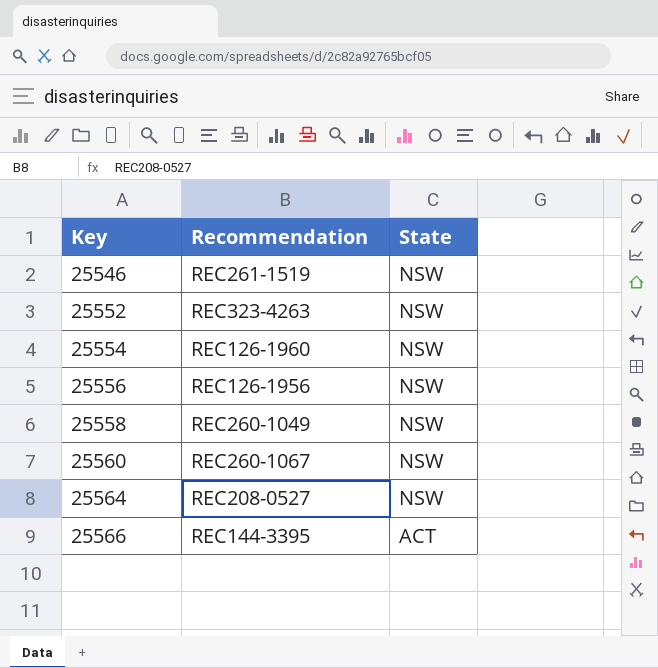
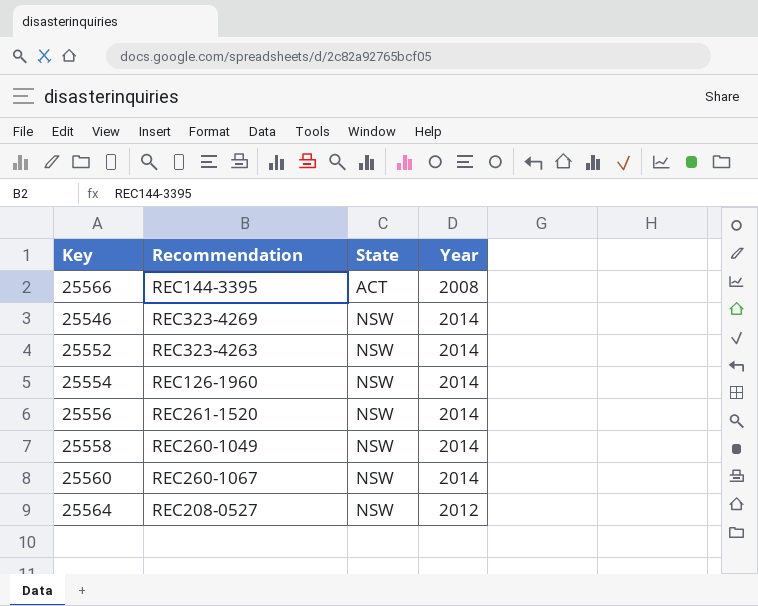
row order: Key ascending -> State ascending
column Year | position: none -> 4
25546 | Recommendation: REC261-1519 -> REC323-4269
25556 | Recommendation: REC126-1956 -> REC261-1520

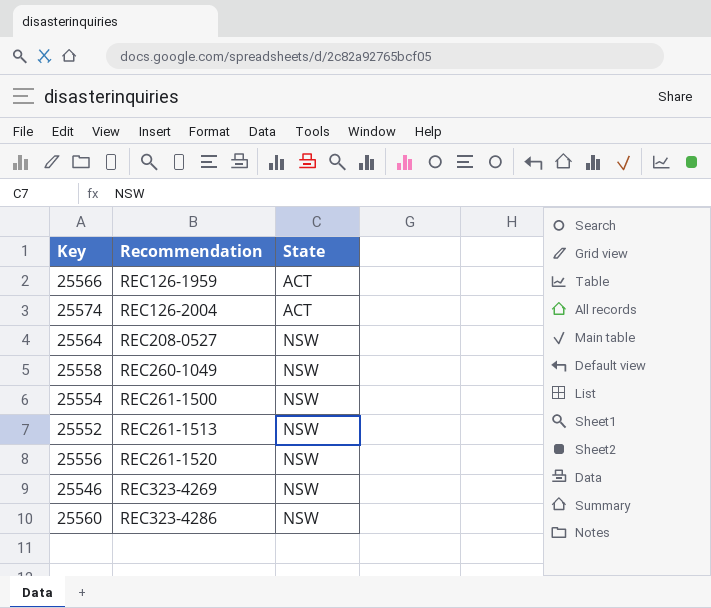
row order: State ascending -> Recommendation ascending
column Year | position: 4 -> none
25566 | Recommendation: REC144-3395 -> REC126-1959
row 25574: none -> REC126-2004 | ACT
25554 | Recommendation: REC126-1960 -> REC261-1500
25552 | Recommendation: REC323-4263 -> REC261-1513
25560 | Recommendation: REC260-1067 -> REC323-4286

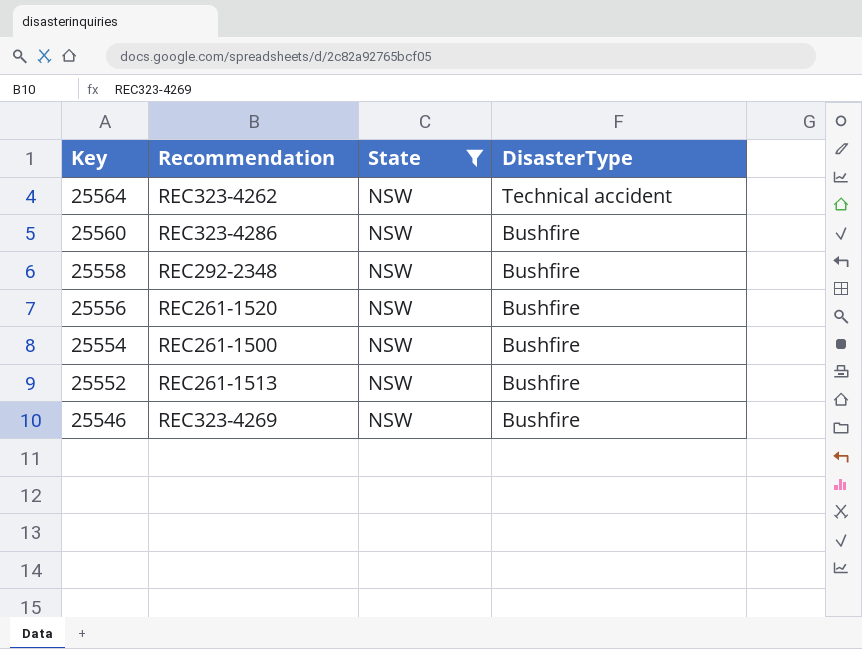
filter: none -> State = NSW
row order: Recommendation ascending -> Key descending
column DisasterType | position: none -> 4
25564 | Recommendation: REC208-0527 -> REC323-4262
25558 | Recommendation: REC260-1049 -> REC292-2348

